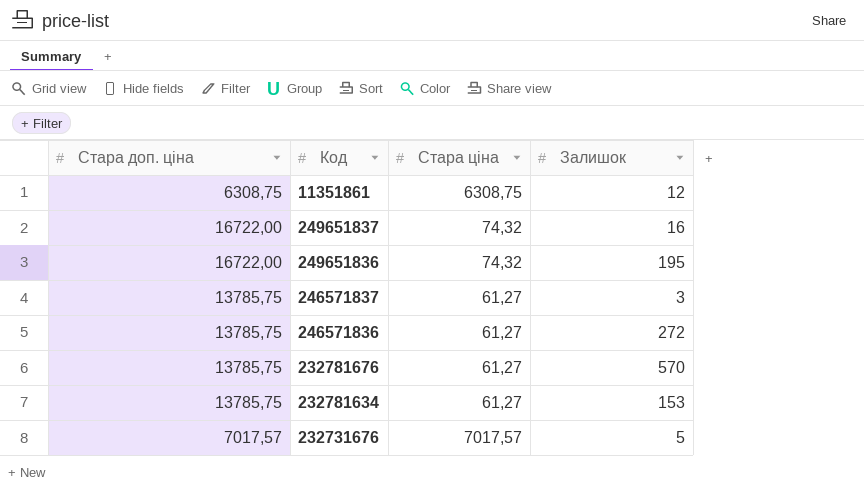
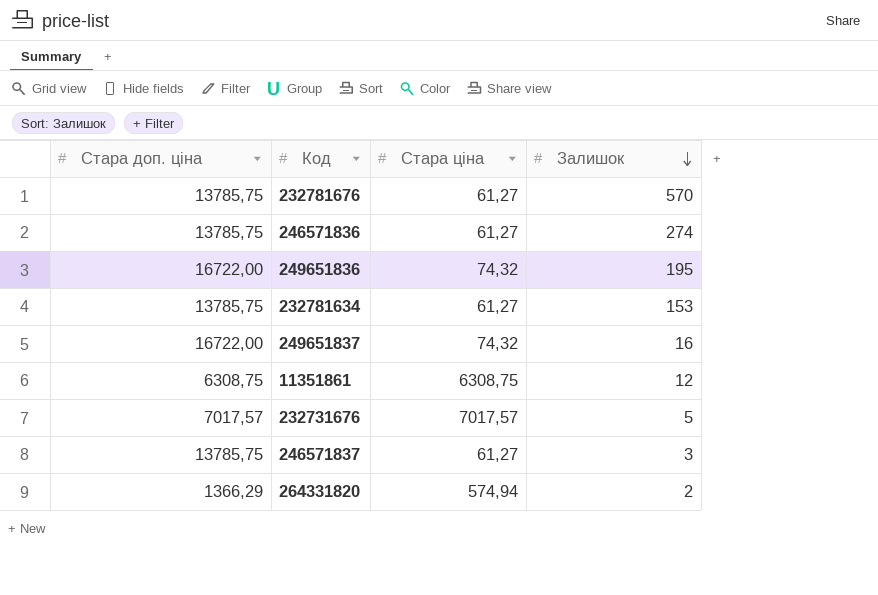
row order: none -> Залишок descending
246571836 | Залишок: 272 -> 274
row 264331820: none -> 1366,29 | 574,94 | 2

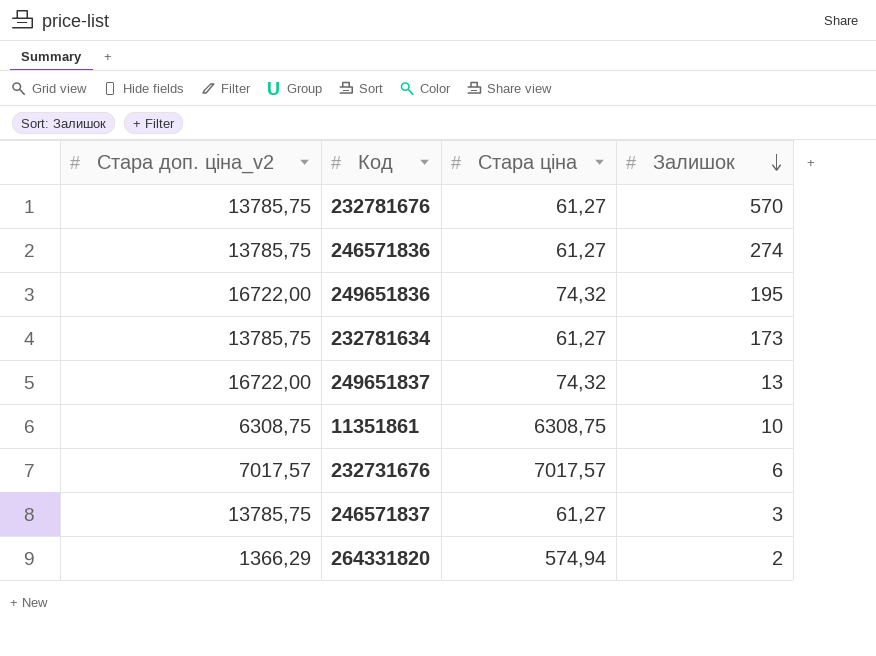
column name: Стара доп. ціна -> Стара доп. ціна_v2
232781634 | Залишок: 153 -> 173
249651837 | Залишок: 16 -> 13
11351861 | Залишок: 12 -> 10
232731676 | Залишок: 5 -> 6

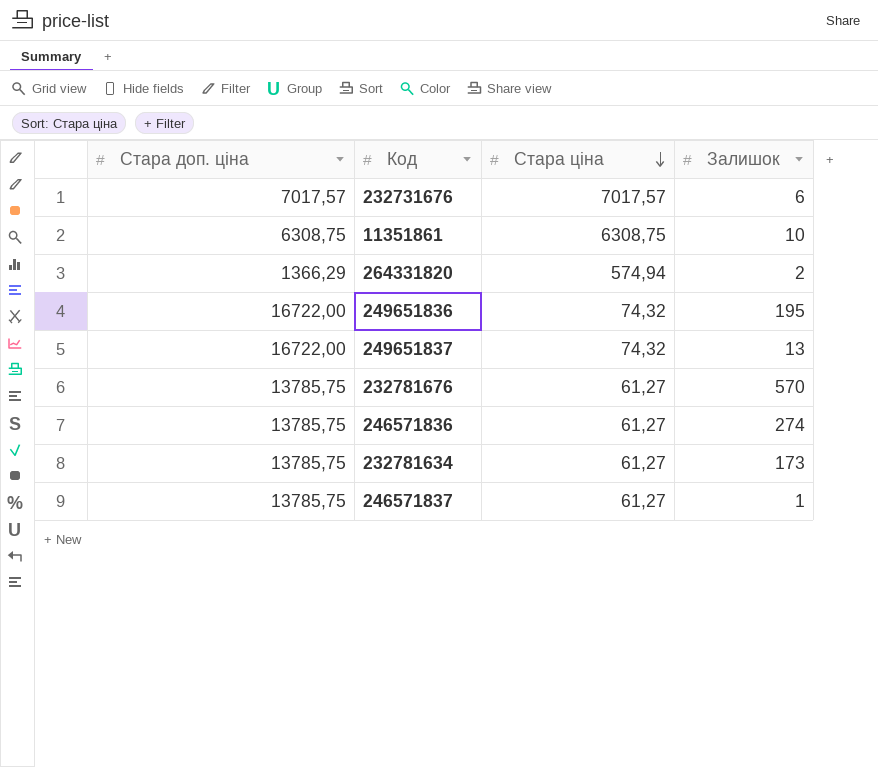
row order: Залишок descending -> Стара ціна descending
column name: Стара доп. ціна_v2 -> Стара доп. ціна
246571837 | Залишок: 3 -> 1

